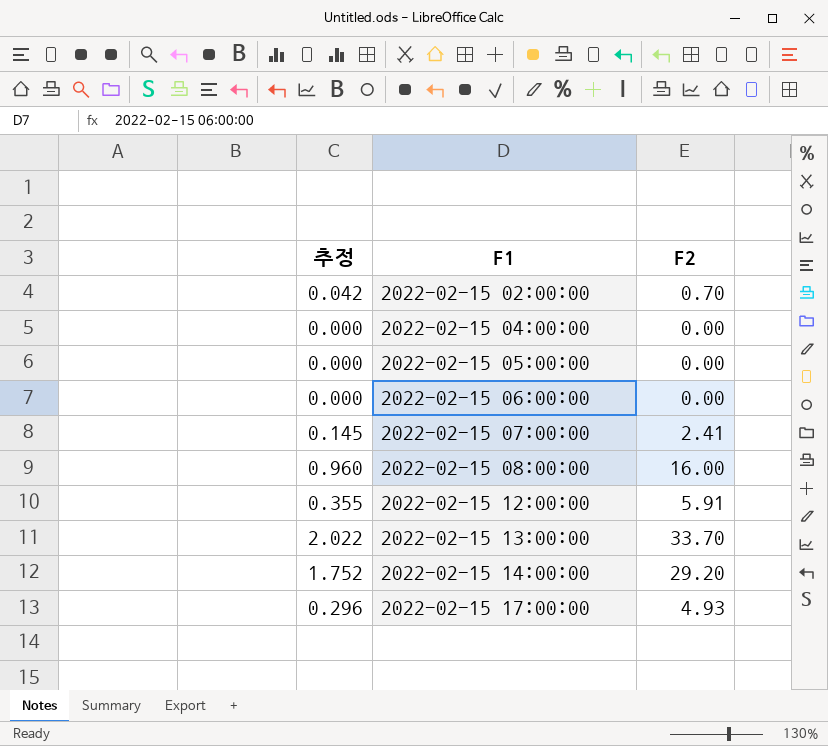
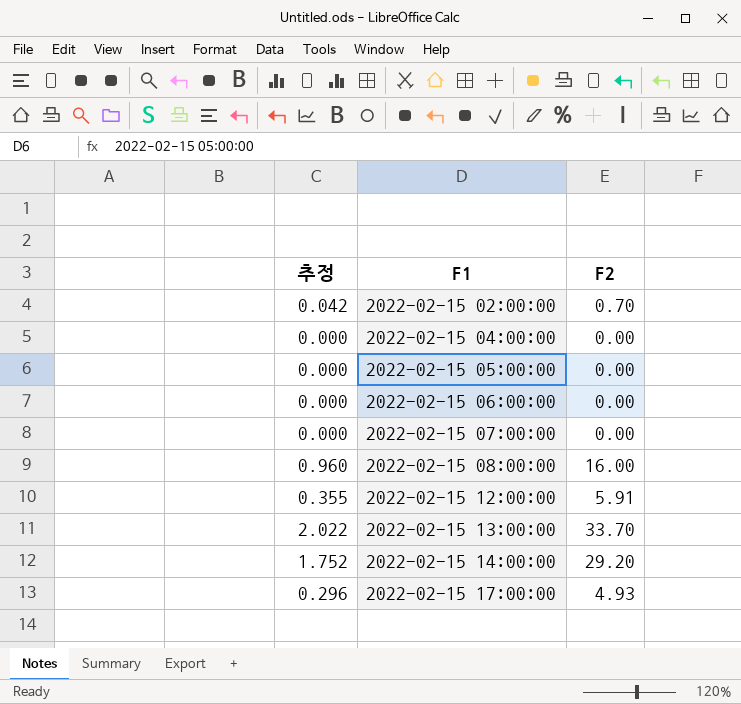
2022-02-15 07:00:00 | 추정: 0.145 -> 0.000
2022-02-15 07:00:00 | F2: 2.41 -> 0.00

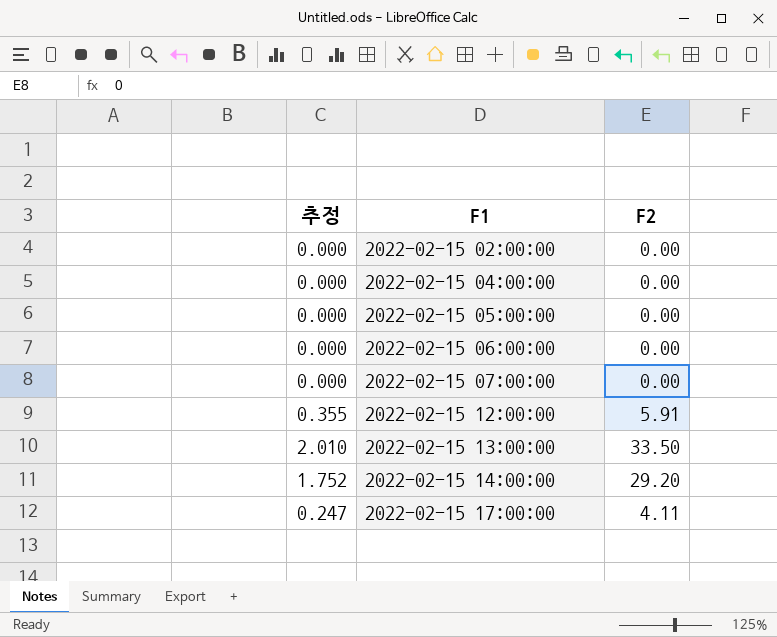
row 2022-02-15 08:00:00: 0.960 | 16.00 -> none
2022-02-15 02:00:00 | 추정: 0.042 -> 0.000
2022-02-15 02:00:00 | F2: 0.70 -> 0.00
2022-02-15 13:00:00 | 추정: 2.022 -> 2.010
2022-02-15 13:00:00 | F2: 33.70 -> 33.50
2022-02-15 17:00:00 | 추정: 0.296 -> 0.247
2022-02-15 17:00:00 | F2: 4.93 -> 4.11

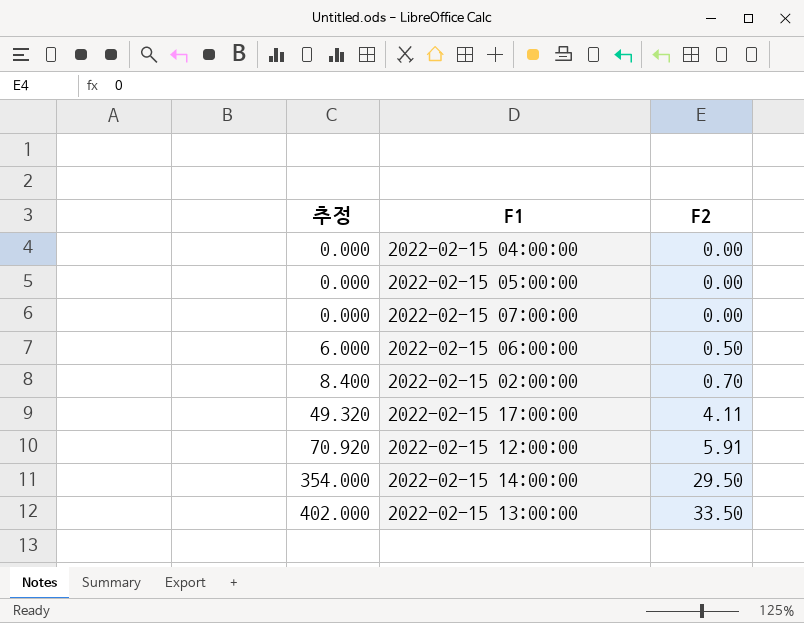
row order: F1 ascending -> 추정 ascending
column 추정 | formula: [F2] * 0.06 -> [F2] * 12
2022-02-15 06:00:00 | F2: 0.00 -> 0.50
2022-02-15 02:00:00 | F2: 0.00 -> 0.70
2022-02-15 14:00:00 | F2: 29.20 -> 29.50

